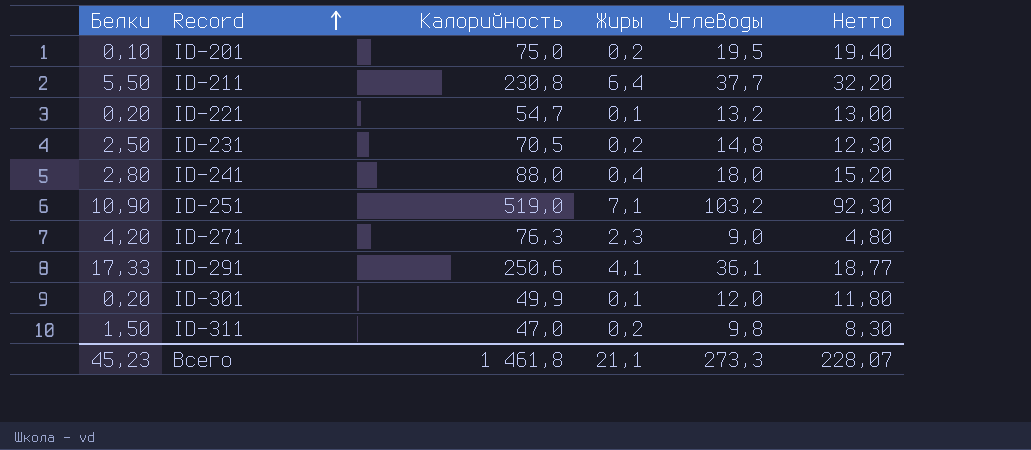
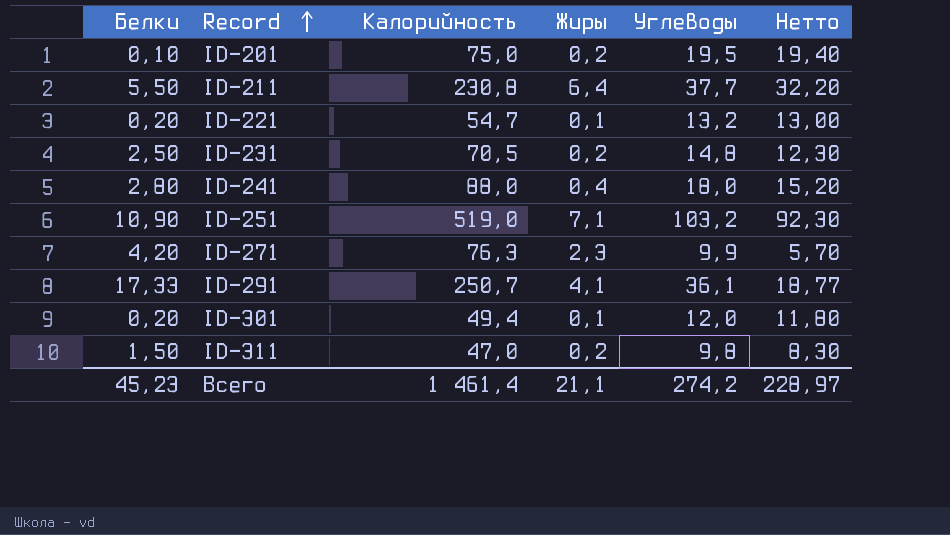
ID-271 | Углеводы: 9,0 -> 9,9
ID-271 | Нетто: 4,80 -> 5,70
ID-291 | Калорийность: 250,6 -> 250,7
ID-301 | Калорийность: 49,9 -> 49,4
Всего | Калорийность: 1 461,8 -> 1 461,4
Всего | Углеводы: 273,3 -> 274,2
Всего | Нетто: 228,07 -> 228,97

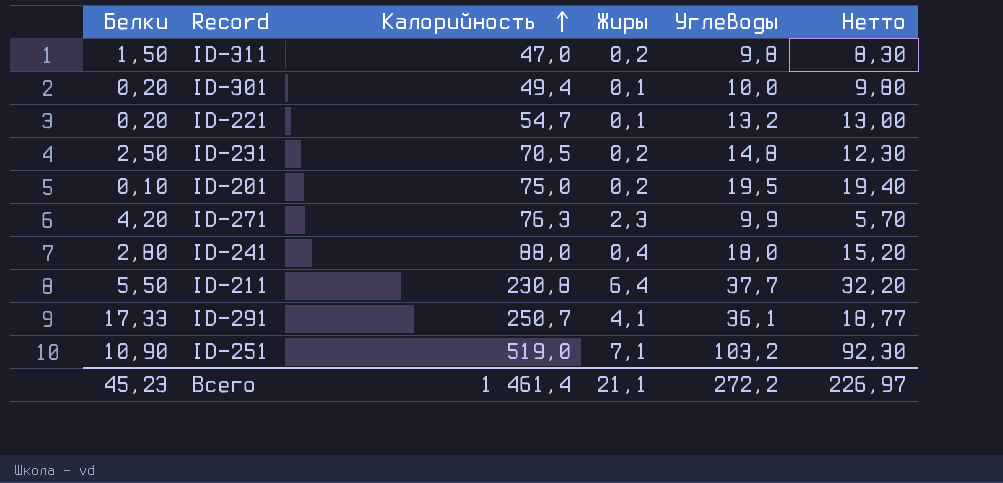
row order: Record ascending -> Калорийность ascending
ID-301 | Углеводы: 12,0 -> 10,0
ID-301 | Нетто: 11,80 -> 9,80
Всего | Углеводы: 274,2 -> 272,2
Всего | Нетто: 228,97 -> 226,97

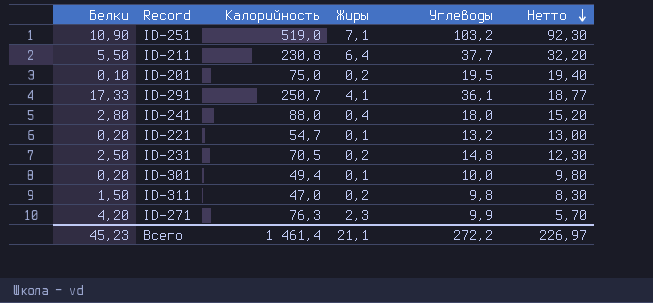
row order: Калорийность ascending -> Нетто descending

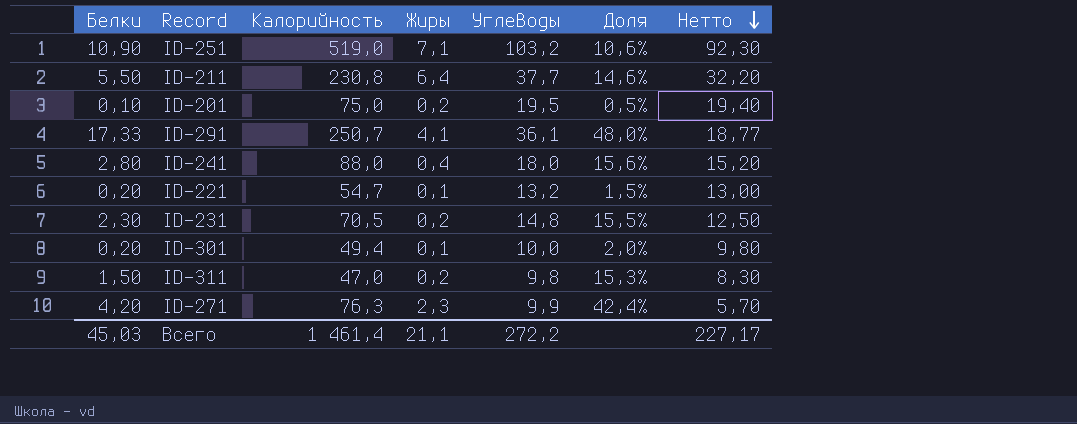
column Доля | formula: none -> [Белки] / [Углеводы]
ID-231 | Белки: 2,50 -> 2,30
ID-231 | Нетто: 12,30 -> 12,50
Всего | Белки: 45,23 -> 45,03
Всего | Нетто: 226,97 -> 227,17

